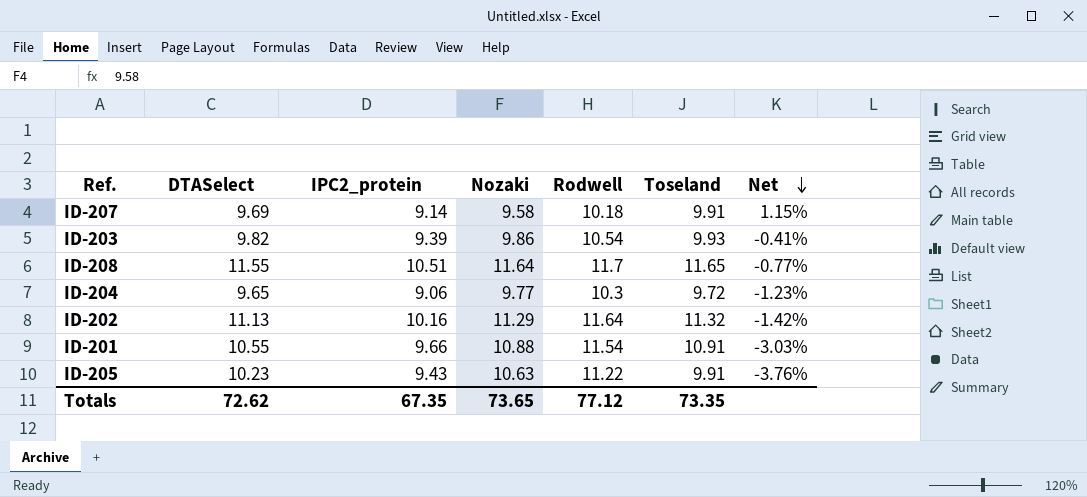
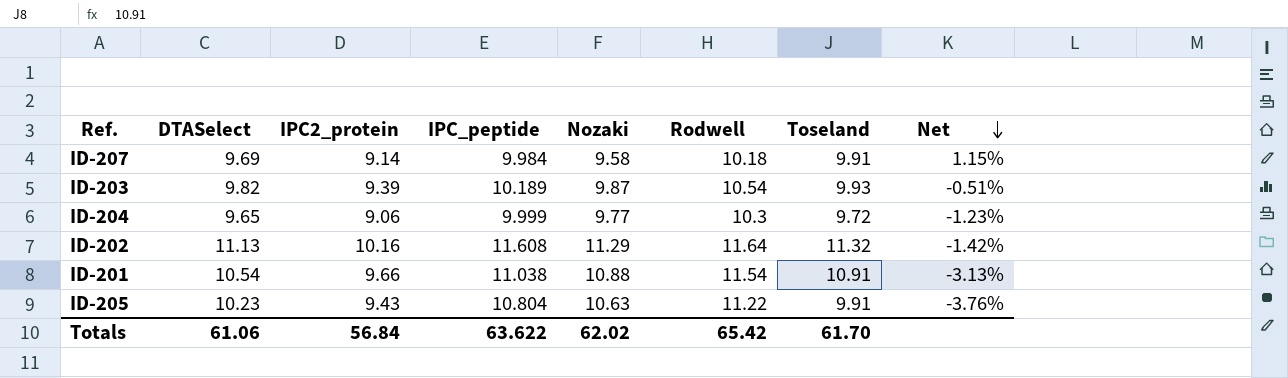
column IPC_peptide | position: none -> 4
row ID-208: 11.55 | 10.51 | 11.64 | 11.7 | 11.65 | -0.77% -> none
ID-203 | Nozaki: 9.86 -> 9.87
ID-203 | Net: -0.41% -> -0.51%
ID-201 | DTASelect: 10.55 -> 10.54
ID-201 | Net: -3.03% -> -3.13%
Totals | DTASelect: 72.62 -> 61.06
Totals | IPC2_protein: 67.35 -> 56.84
Totals | Nozaki: 73.65 -> 62.02
Totals | Rodwell: 77.12 -> 65.42
Totals | Toseland: 73.35 -> 61.70

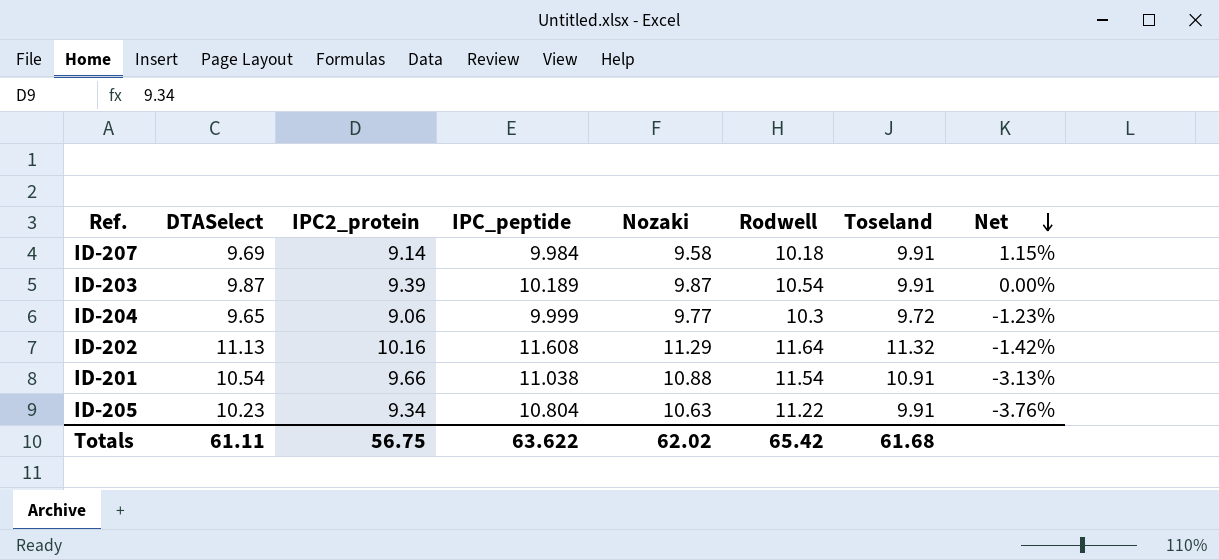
ID-203 | DTASelect: 9.82 -> 9.87
ID-203 | Toseland: 9.93 -> 9.91
ID-203 | Net: -0.51% -> 0.00%
ID-205 | IPC2_protein: 9.43 -> 9.34
Totals | DTASelect: 61.06 -> 61.11
Totals | IPC2_protein: 56.84 -> 56.75
Totals | Toseland: 61.70 -> 61.68

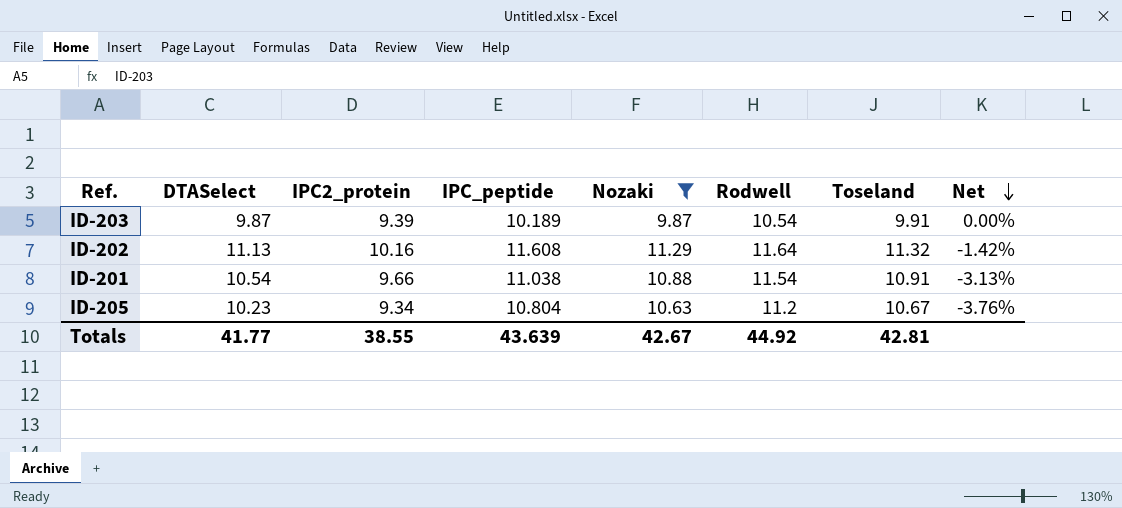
filter: none -> Nozaki >= 9.87
ID-205 | Rodwell: 11.22 -> 11.2
ID-205 | Toseland: 9.91 -> 10.67
Totals | DTASelect: 61.11 -> 41.77
Totals | IPC2_protein: 56.75 -> 38.55
Totals | IPC_peptide: 63.622 -> 43.639
Totals | Nozaki: 62.02 -> 42.67
Totals | Rodwell: 65.42 -> 44.92
Totals | Toseland: 61.68 -> 42.81

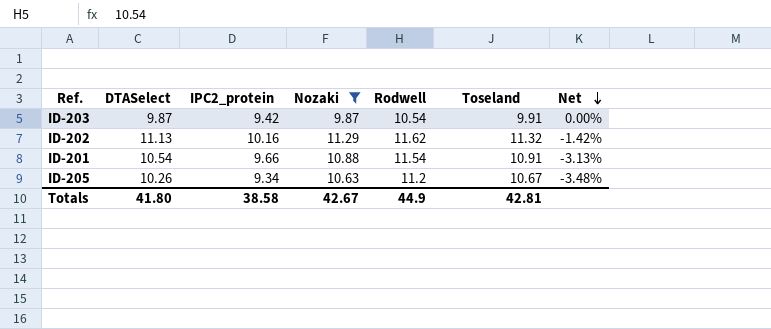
column IPC_peptide | position: 4 -> none
ID-203 | IPC2_protein: 9.39 -> 9.42
ID-202 | Rodwell: 11.64 -> 11.62
ID-205 | DTASelect: 10.23 -> 10.26
ID-205 | Net: -3.76% -> -3.48%
Totals | DTASelect: 41.77 -> 41.80
Totals | IPC2_protein: 38.55 -> 38.58
Totals | Rodwell: 44.92 -> 44.9

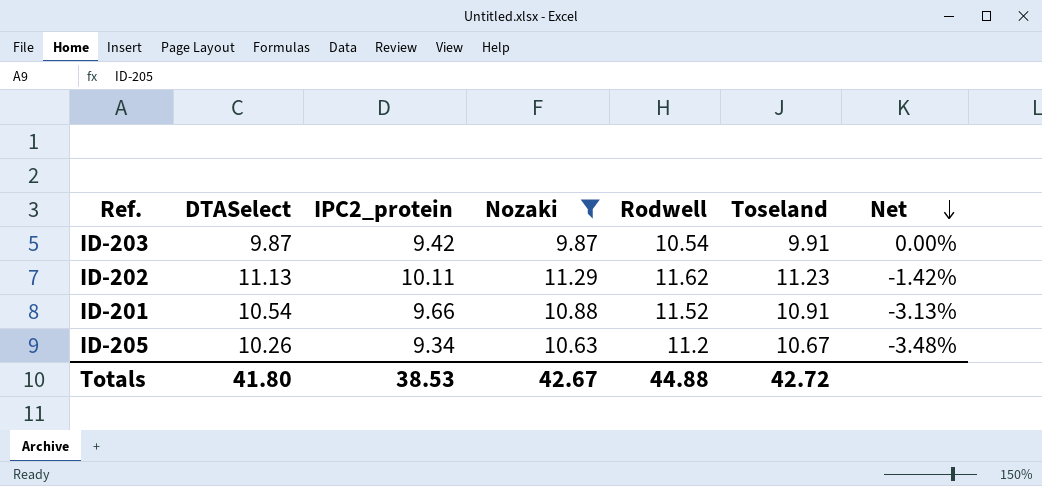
ID-202 | IPC2_protein: 10.16 -> 10.11
ID-202 | Toseland: 11.32 -> 11.23
ID-201 | Rodwell: 11.54 -> 11.52
Totals | IPC2_protein: 38.58 -> 38.53
Totals | Rodwell: 44.9 -> 44.88
Totals | Toseland: 42.81 -> 42.72

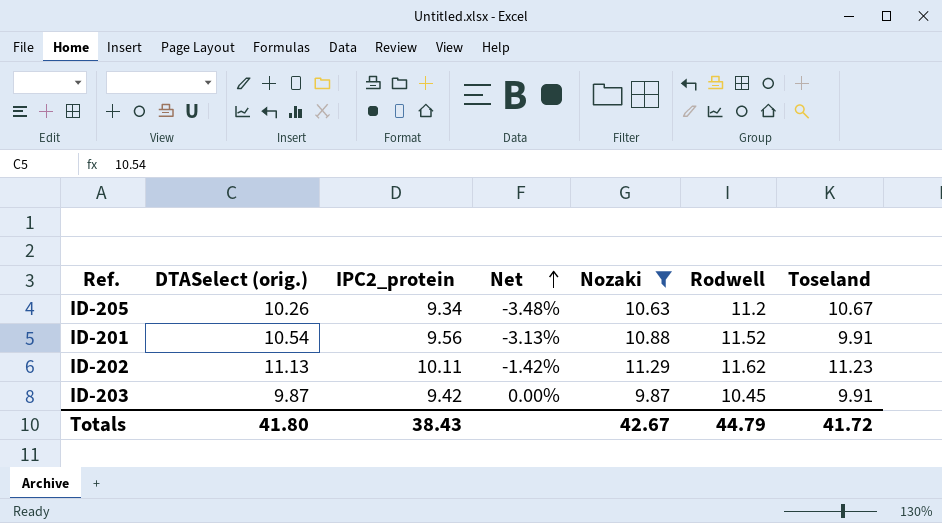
row order: Net descending -> Net ascending
column name: DTASelect -> DTASelect (orig.)
column Net | position: 7 -> 4
ID-201 | IPC2_protein: 9.66 -> 9.56
ID-201 | Toseland: 10.91 -> 9.91
ID-203 | Rodwell: 10.54 -> 10.45
Totals | IPC2_protein: 38.53 -> 38.43
Totals | Rodwell: 44.88 -> 44.79
Totals | Toseland: 42.72 -> 41.72

